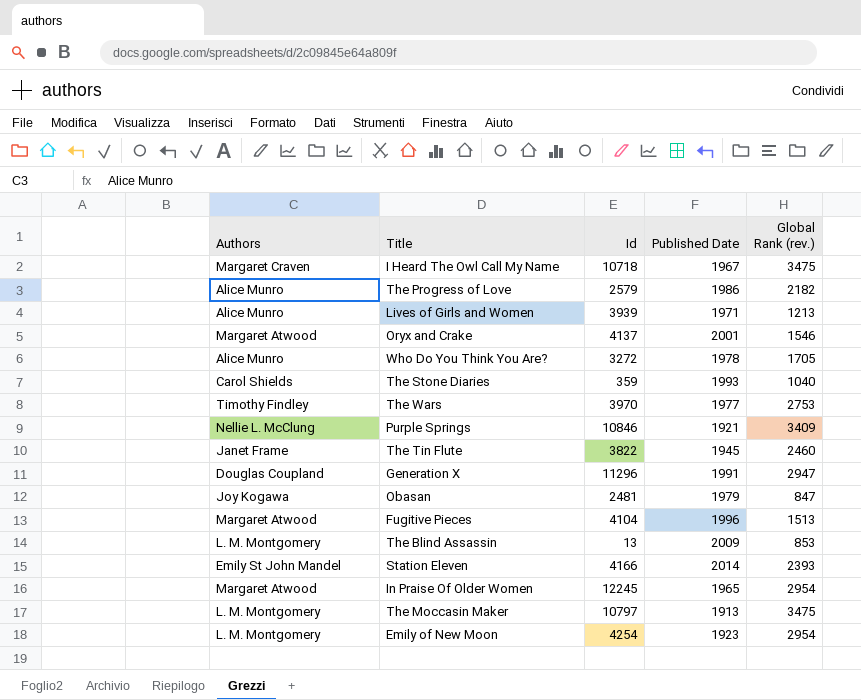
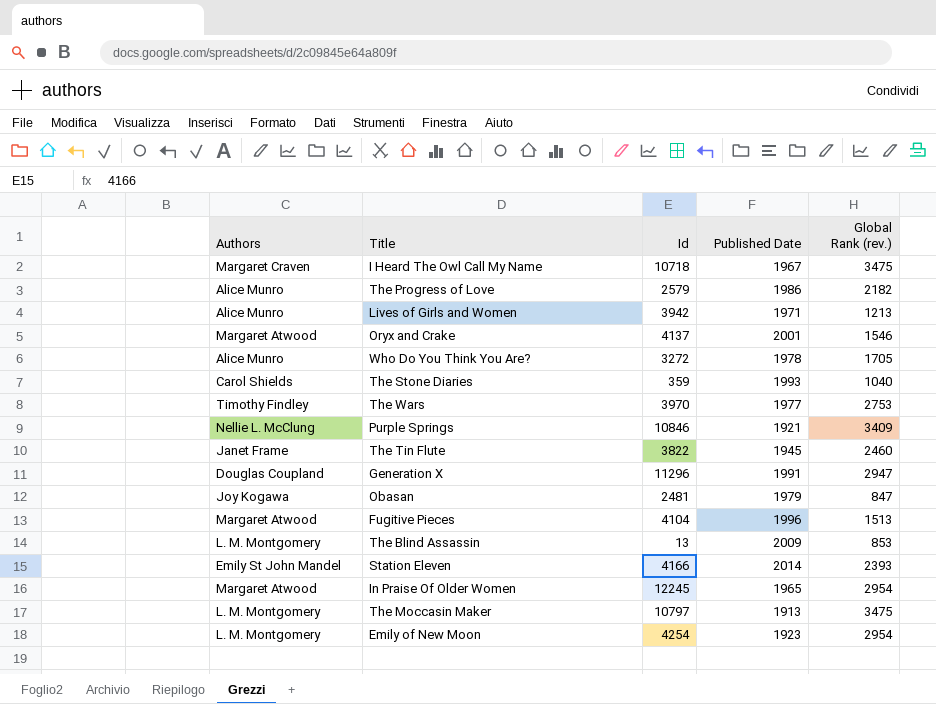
Lives of Girls and Women | Id: 3939 -> 3942

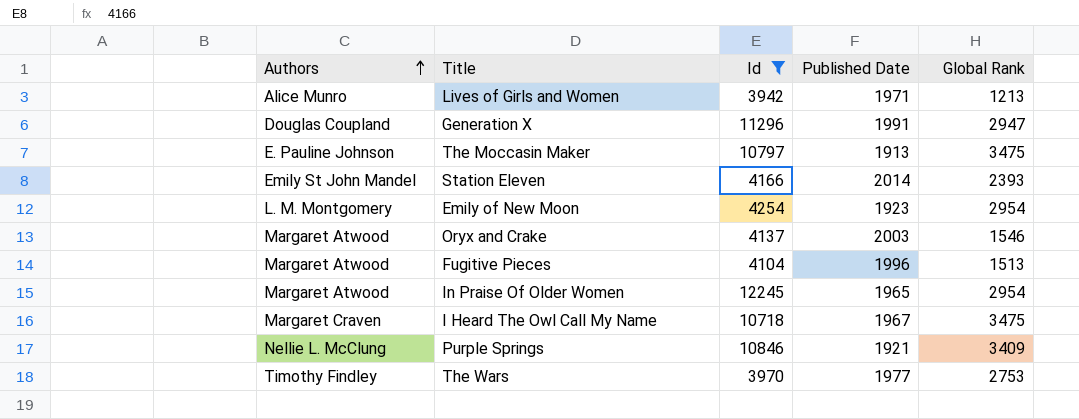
filter: none -> Id >= 3942
row order: none -> Authors ascending
column name: Global Rank (rev.) -> Global Rank
The Moccasin Maker | Authors: L. M. Montgomery -> E. Pauline Johnson
Oryx and Crake | Published Date: 2001 -> 2003

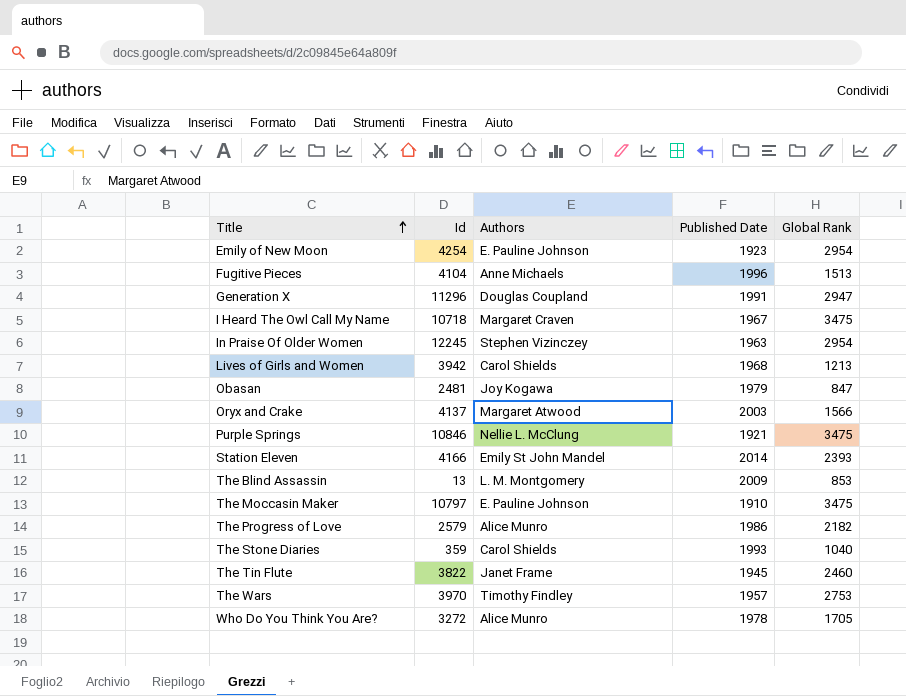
filter: Id >= 3942 -> none
row order: Authors ascending -> Title ascending
column Authors | position: 1 -> 3
Emily of New Moon | Authors: L. M. Montgomery -> E. Pauline Johnson
Fugitive Pieces | Authors: Margaret Atwood -> Anne Michaels
In Praise Of Older Women | Authors: Margaret Atwood -> Stephen Vizinczey
In Praise Of Older Women | Published Date: 1965 -> 1963
Lives of Girls and Women | Authors: Alice Munro -> Carol Shields
Lives of Girls and Women | Published Date: 1971 -> 1968
Oryx and Crake | Global Rank: 1546 -> 1566
Purple Springs | Global Rank: 3409 -> 3475
The Moccasin Maker | Published Date: 1913 -> 1910
The Wars | Published Date: 1977 -> 1957

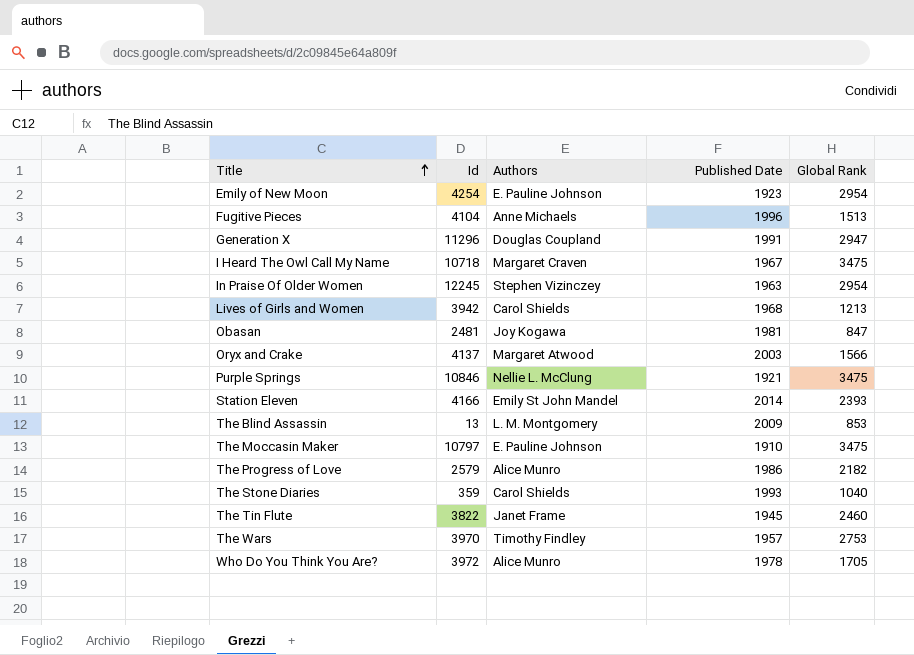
Obasan | Published Date: 1979 -> 1981
Who Do You Think You Are? | Id: 3272 -> 3972

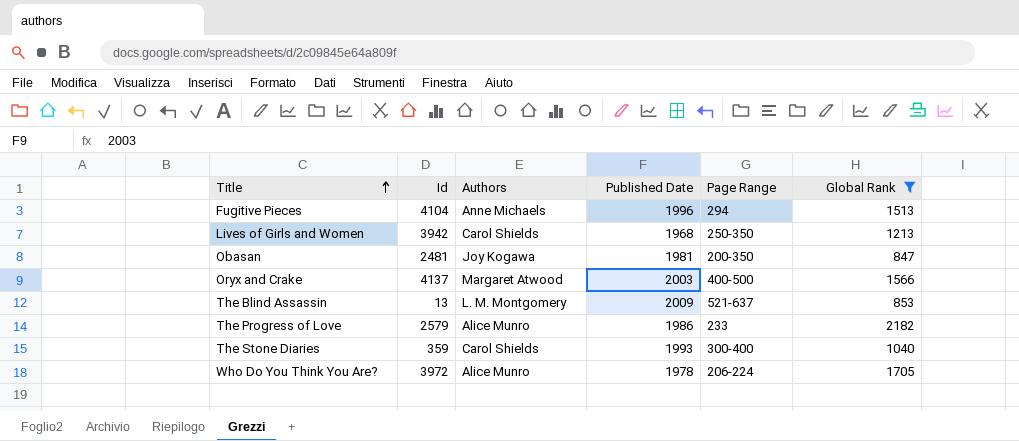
filter: none -> Global Rank <= 2182
column Page Range | position: none -> 5

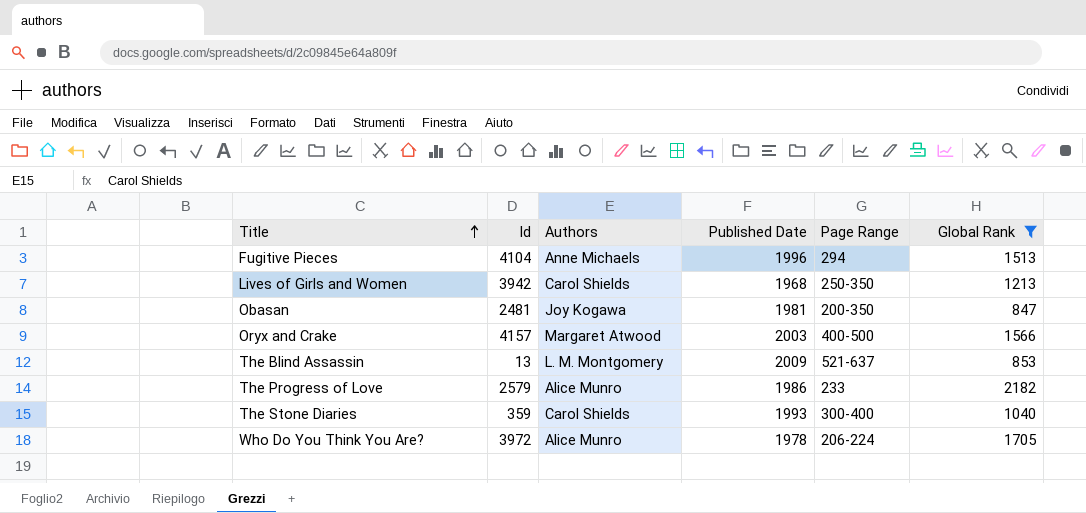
Oryx and Crake | Id: 4137 -> 4157

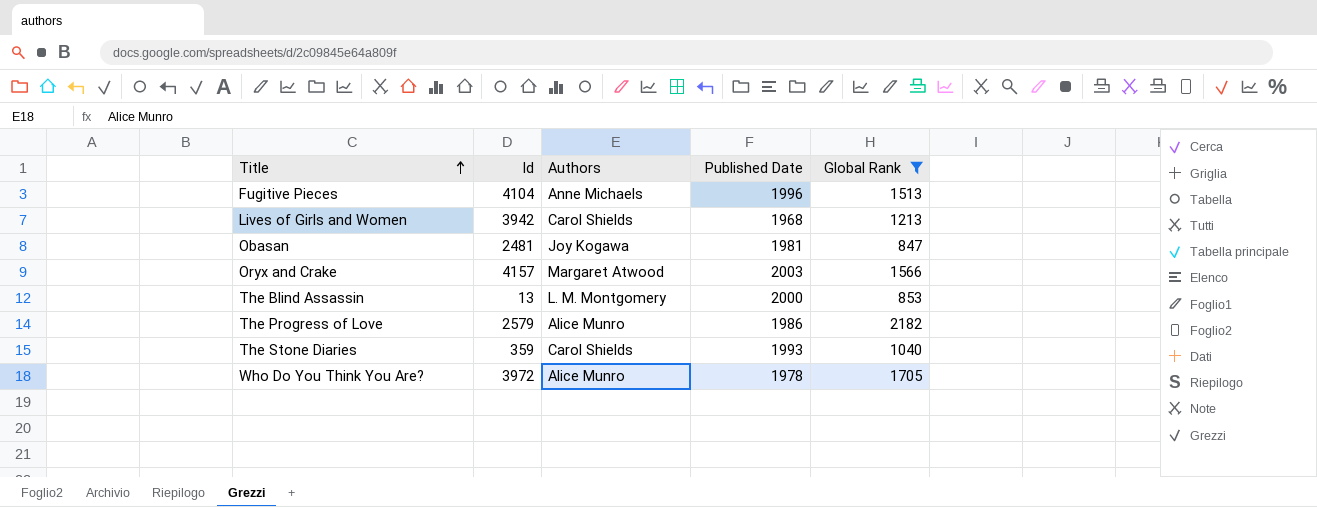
column Page Range | position: 5 -> none
The Blind Assassin | Published Date: 2009 -> 2000

